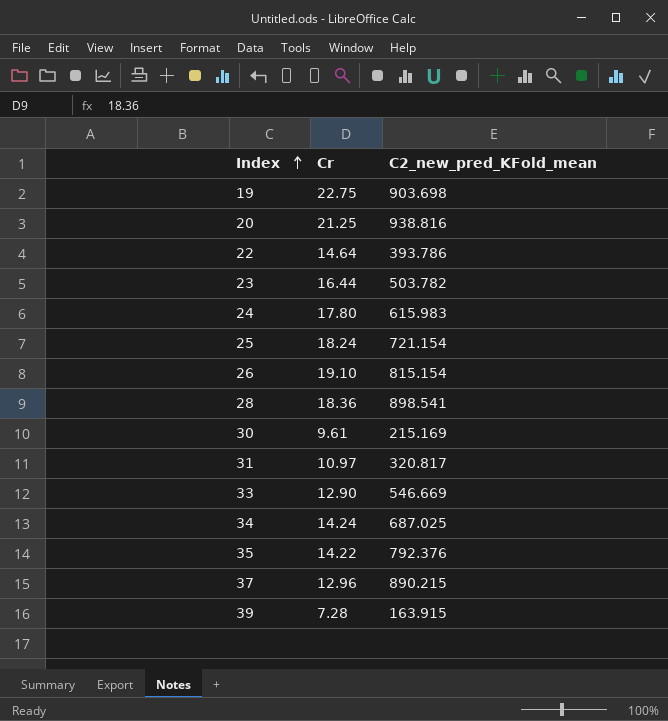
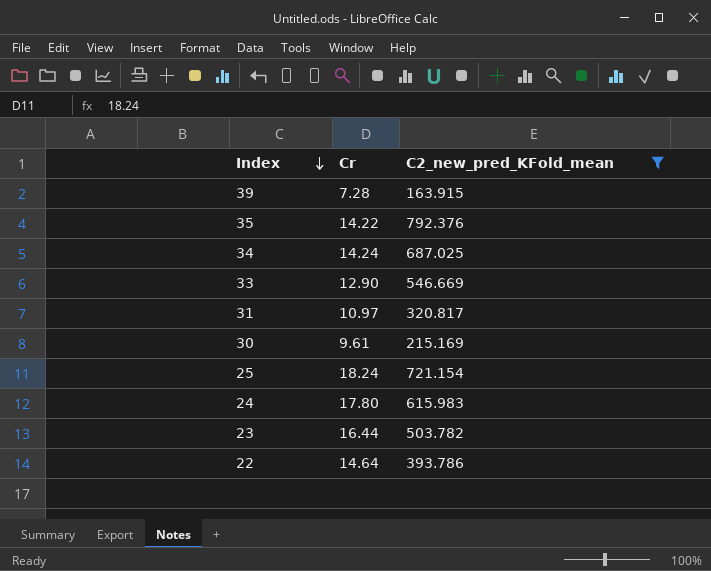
filter: none -> C2_new_pred_KFold_mean <= 792.376
row order: Index ascending -> Index descending

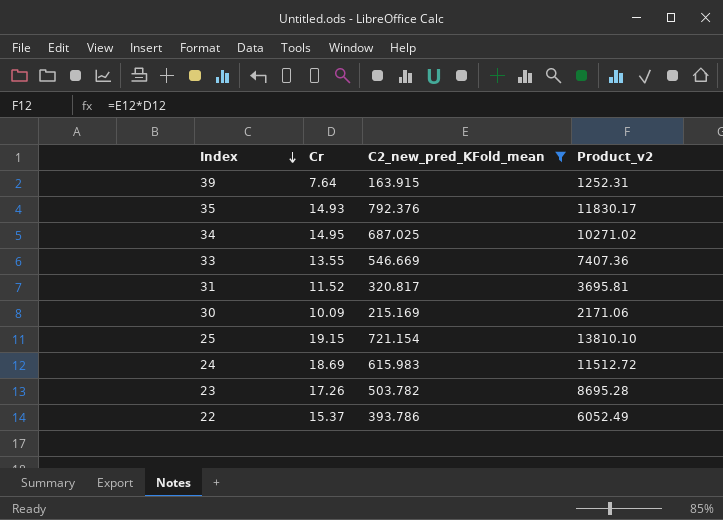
column Product_v2 | formula: none -> [Cr] * [C2_new_pred_KFold_mean]
39 | Cr: 7.28 -> 7.64
35 | Cr: 14.22 -> 14.93
34 | Cr: 14.24 -> 14.95
33 | Cr: 12.90 -> 13.55
31 | Cr: 10.97 -> 11.52
30 | Cr: 9.61 -> 10.09
25 | Cr: 18.24 -> 19.15
24 | Cr: 17.80 -> 18.69
23 | Cr: 16.44 -> 17.26
22 | Cr: 14.64 -> 15.37

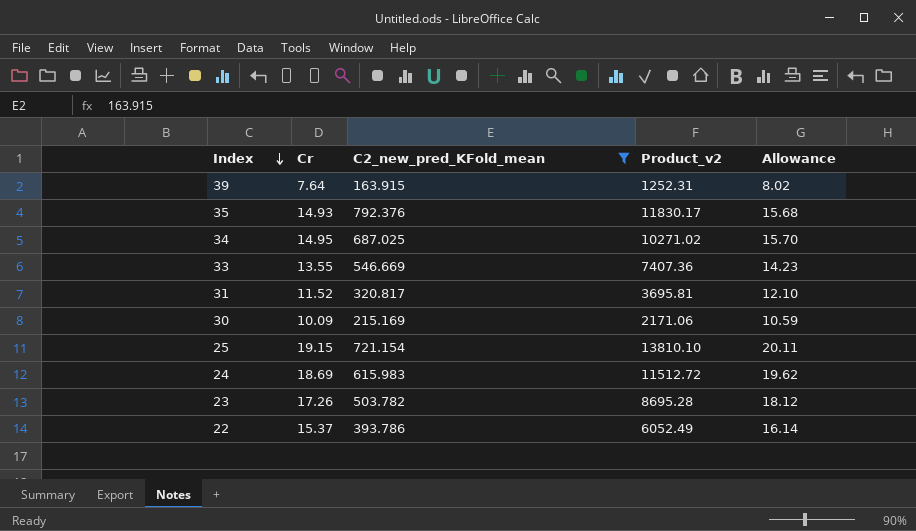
column Allowance | formula: none -> [Cr] * 1.05

